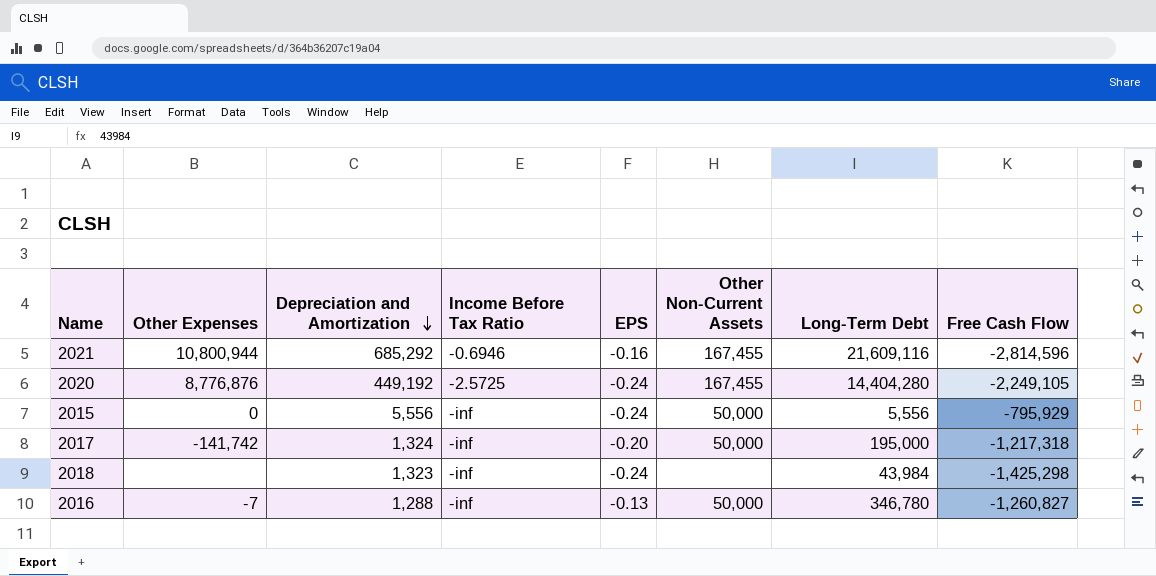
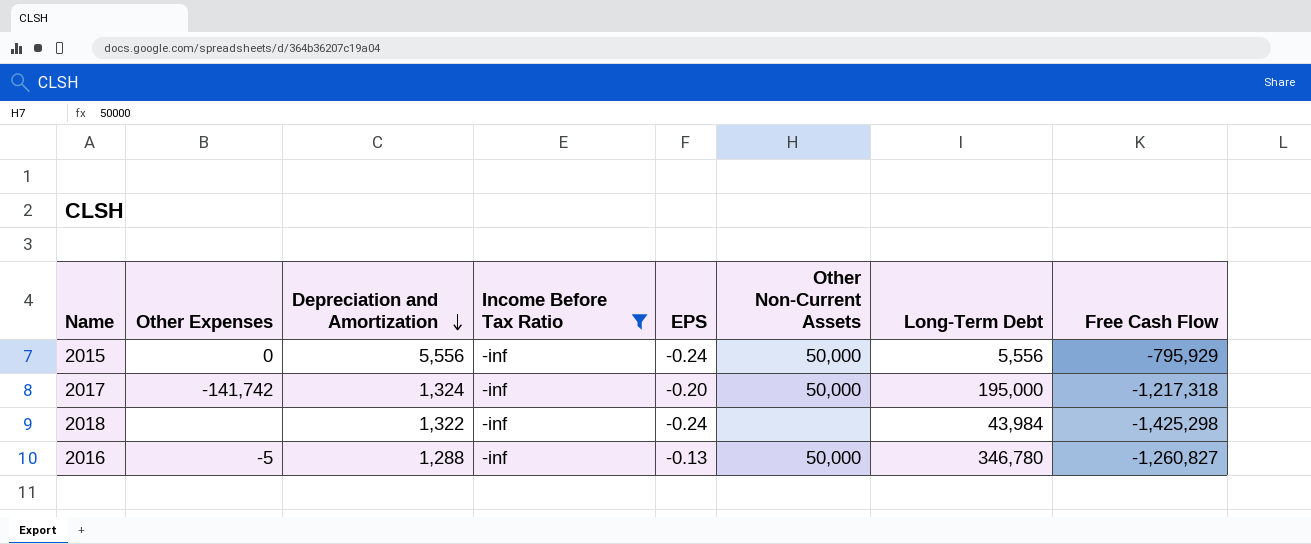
filter: none -> Income Before Tax Ratio = -inf
2018 | Depreciation and Amortization: 1,323 -> 1,322
2016 | Other Expenses: -7 -> -5

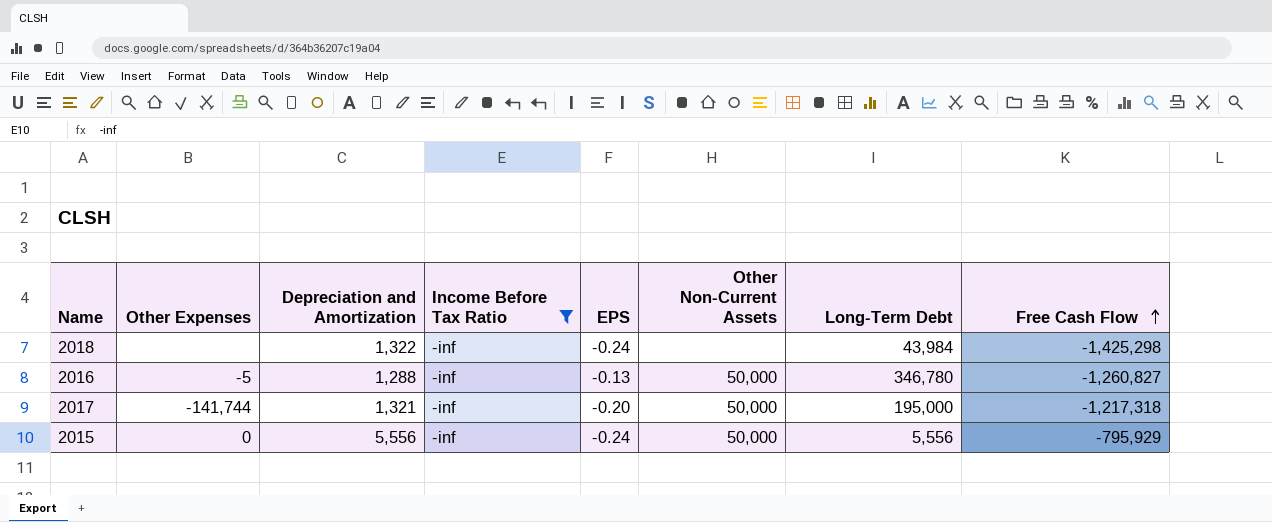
row order: Depreciation and Amortization descending -> Free Cash Flow ascending
2017 | Other Expenses: -141,742 -> -141,744
2017 | Depreciation and Amortization: 1,324 -> 1,321

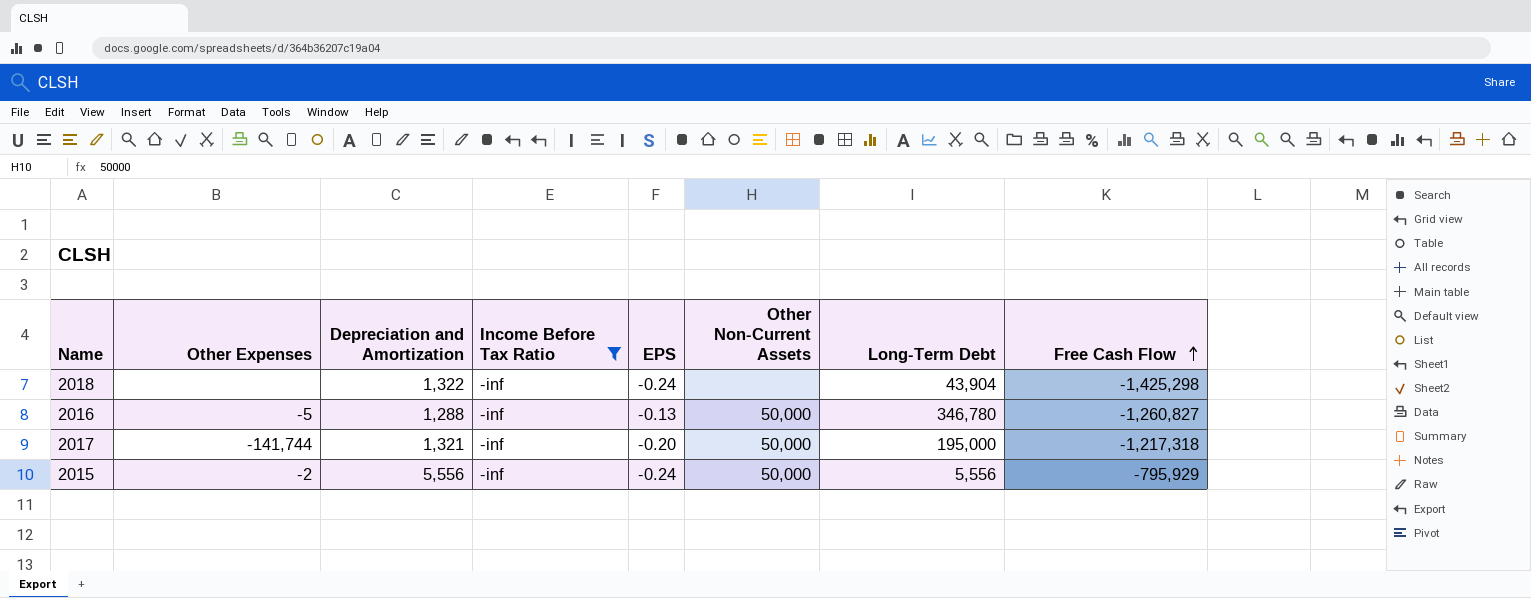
2018 | Long-Term Debt: 43,984 -> 43,904
2015 | Other Expenses: 0 -> -2

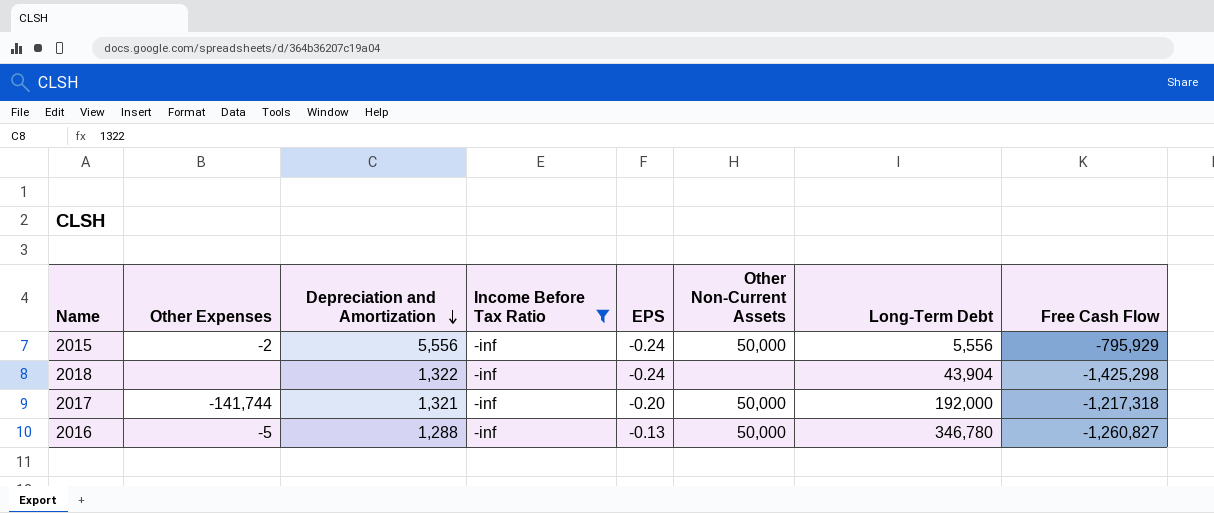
row order: Free Cash Flow ascending -> Depreciation and Amortization descending
2017 | Long-Term Debt: 195,000 -> 192,000

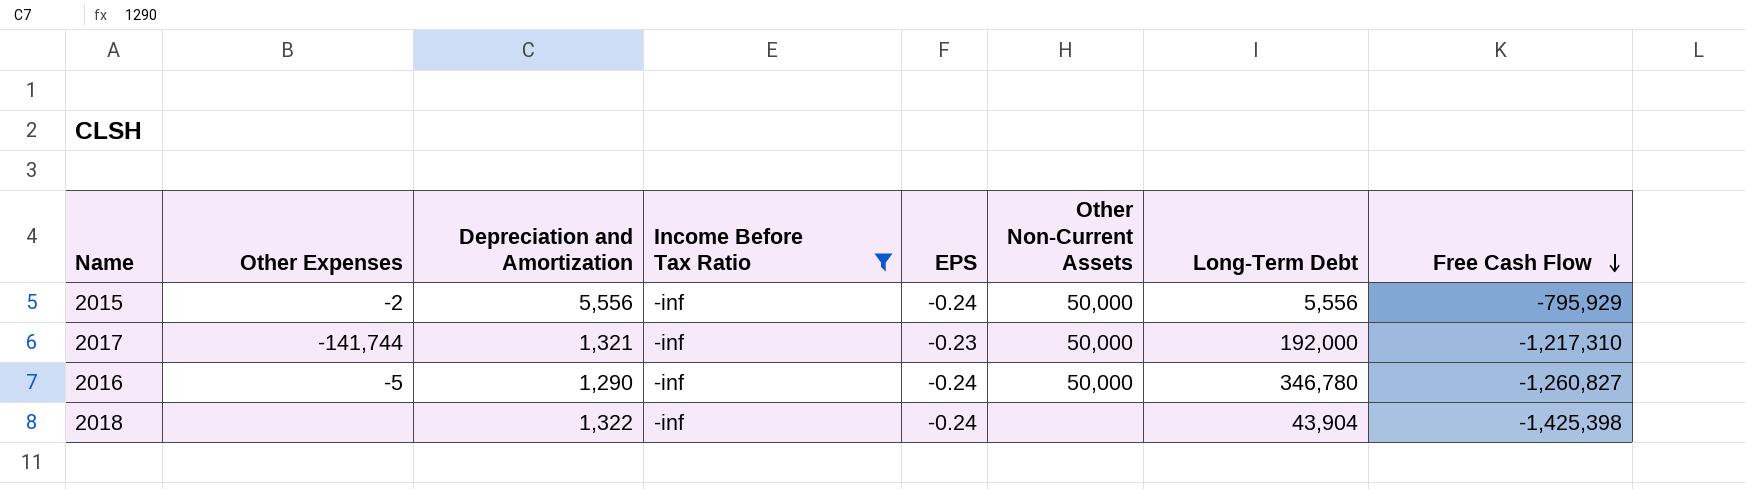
row order: Depreciation and Amortization descending -> Free Cash Flow descending
2017 | EPS: -0.20 -> -0.23
2017 | Free Cash Flow: -1,217,318 -> -1,217,310
2016 | Depreciation and Amortization: 1,288 -> 1,290
2016 | EPS: -0.13 -> -0.24
2018 | Free Cash Flow: -1,425,298 -> -1,425,398

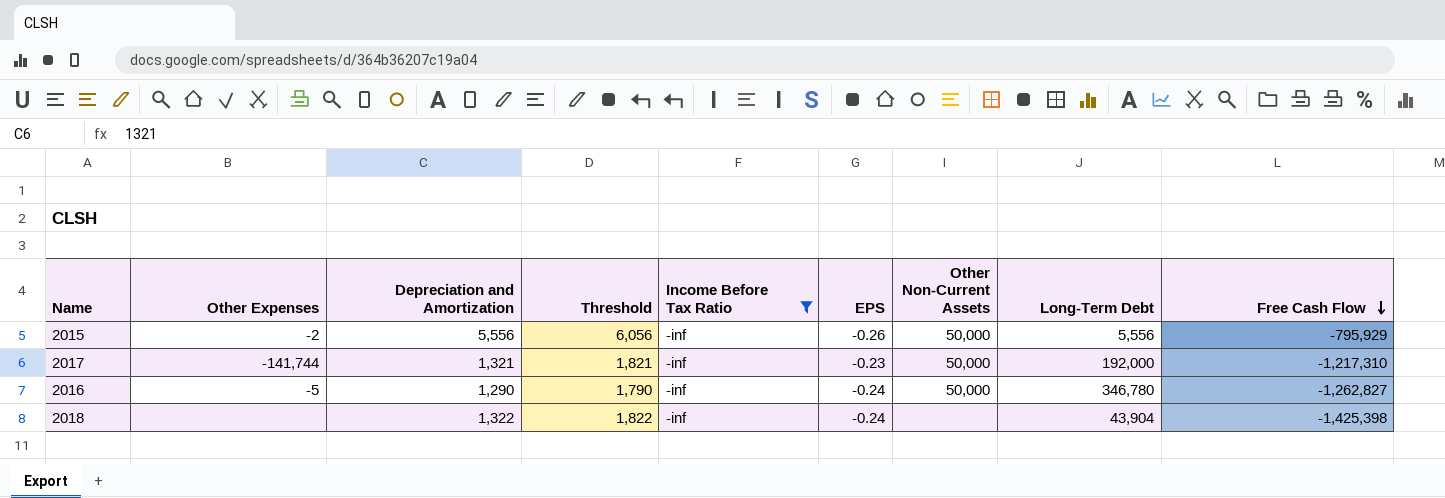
column Threshold | formula: none -> [Depreciation and Amortization] + 500
2015 | EPS: -0.24 -> -0.26
2016 | Free Cash Flow: -1,260,827 -> -1,262,827

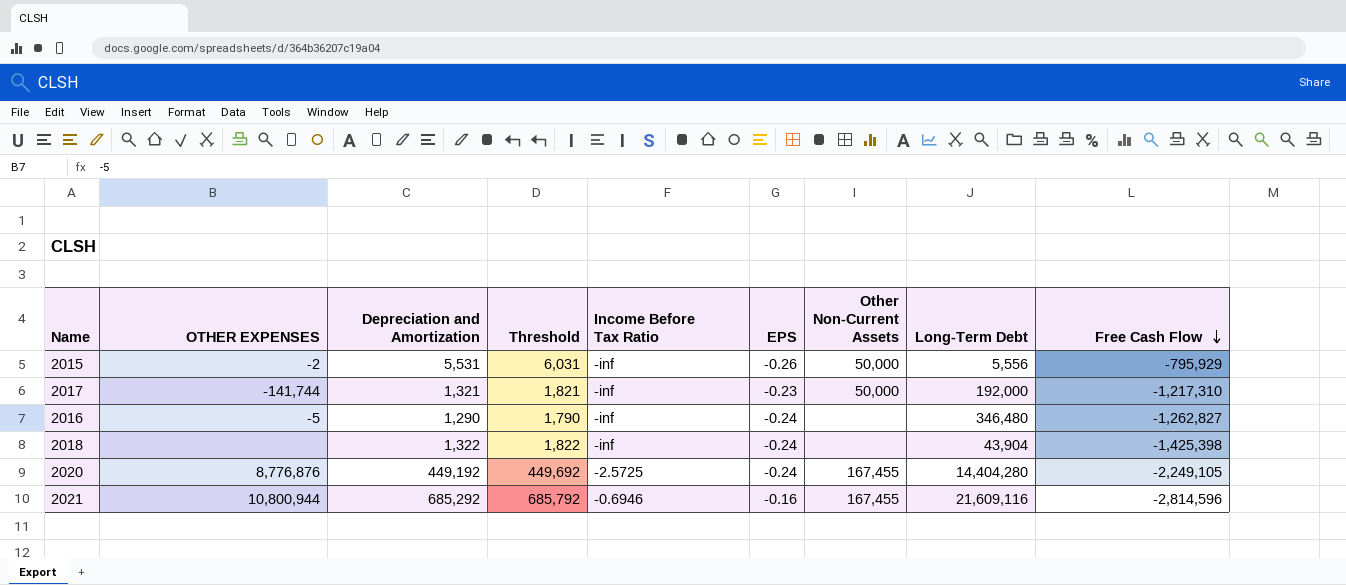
filter: Income Before Tax Ratio = -inf -> none
column name: Other Expenses -> OTHER EXPENSES
2015 | Depreciation and Amortization: 5,556 -> 5,531
2015 | Threshold: 6,056 -> 6,031
2016 | Other Non-Current Assets: 50,000 -> none
2016 | Long-Term Debt: 346,780 -> 346,480

